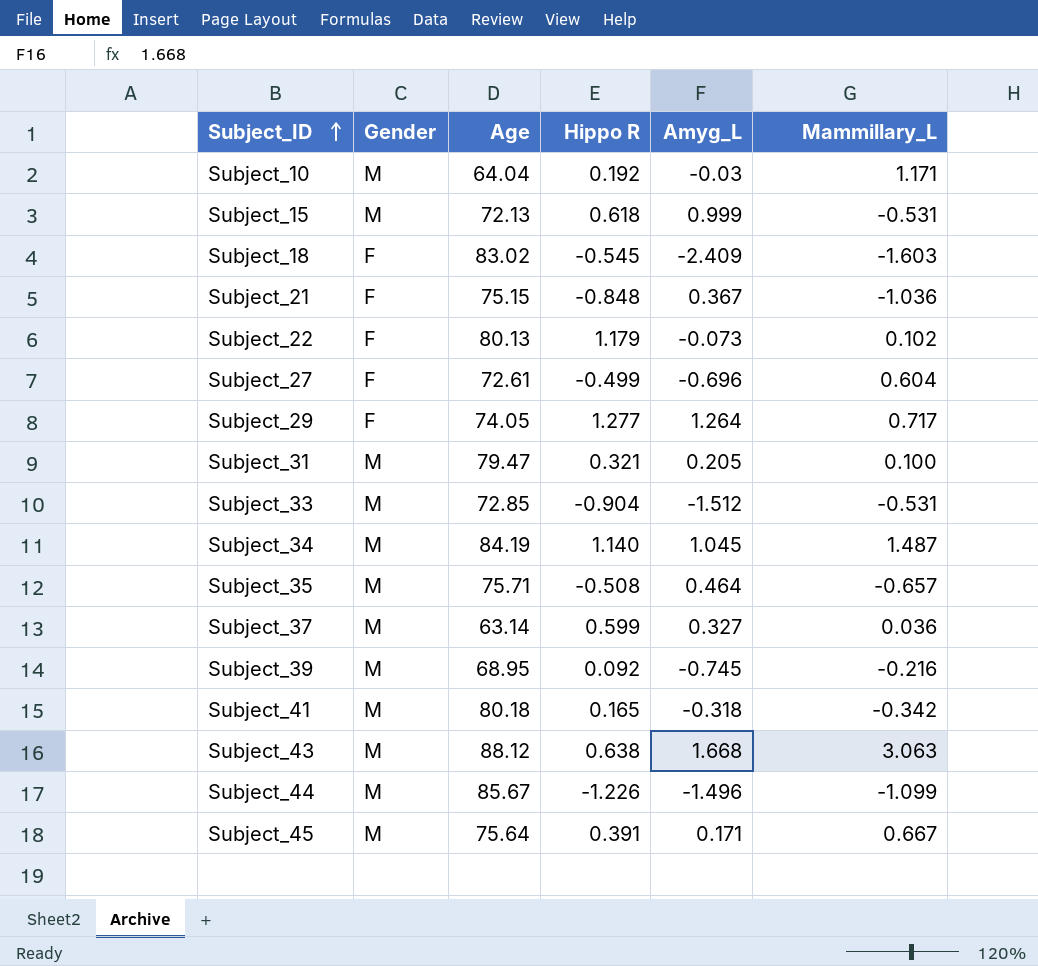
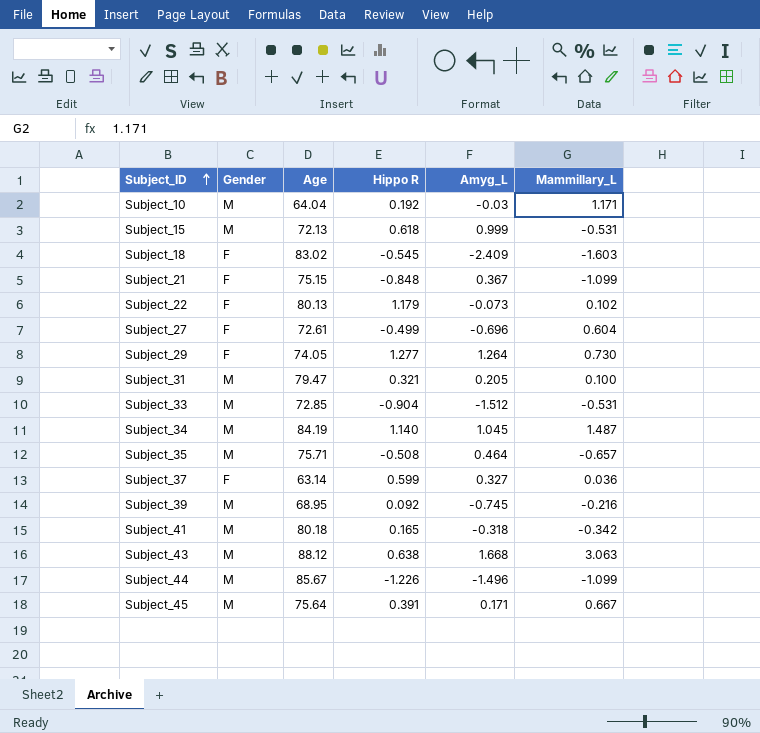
Subject_21 | Mammillary_L: -1.036 -> -1.099
Subject_29 | Mammillary_L: 0.717 -> 0.730
Subject_37 | Gender: M -> F

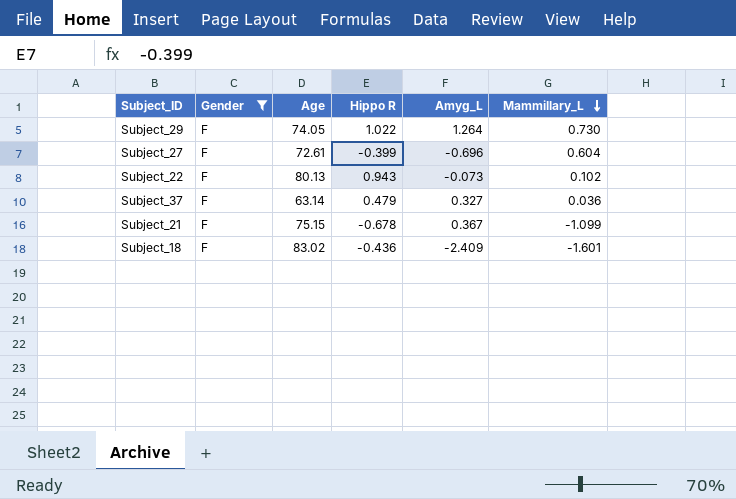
filter: none -> Gender = F
row order: Subject_ID ascending -> Mammillary_L descending
Subject_29 | Hippo R: 1.277 -> 1.022
Subject_27 | Hippo R: -0.499 -> -0.399
Subject_22 | Hippo R: 1.179 -> 0.943
Subject_37 | Hippo R: 0.599 -> 0.479
Subject_21 | Hippo R: -0.848 -> -0.678
Subject_18 | Hippo R: -0.545 -> -0.436
Subject_18 | Mammillary_L: -1.603 -> -1.601

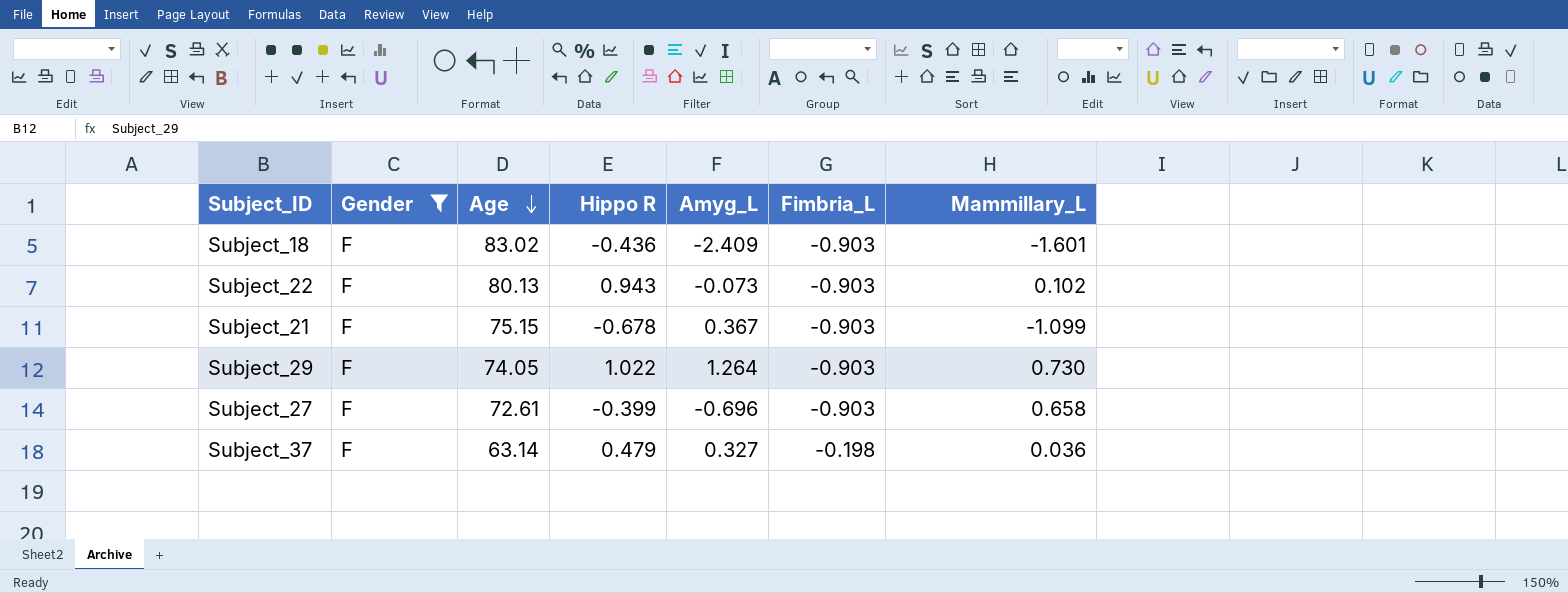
row order: Mammillary_L descending -> Age descending
column Fimbria_L | position: none -> 6
Subject_27 | Mammillary_L: 0.604 -> 0.658

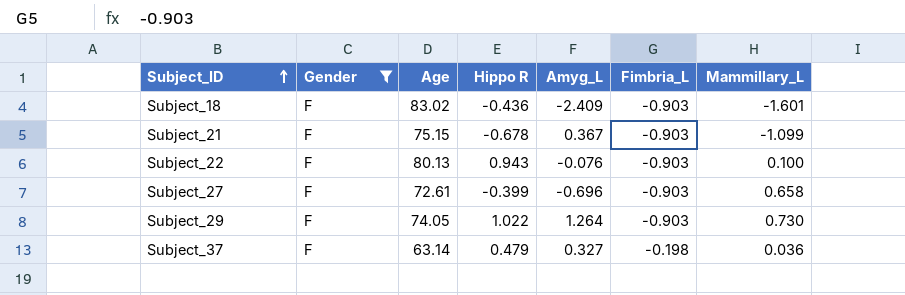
row order: Age descending -> Subject_ID ascending
Subject_22 | Amyg_L: -0.073 -> -0.076
Subject_22 | Mammillary_L: 0.102 -> 0.100

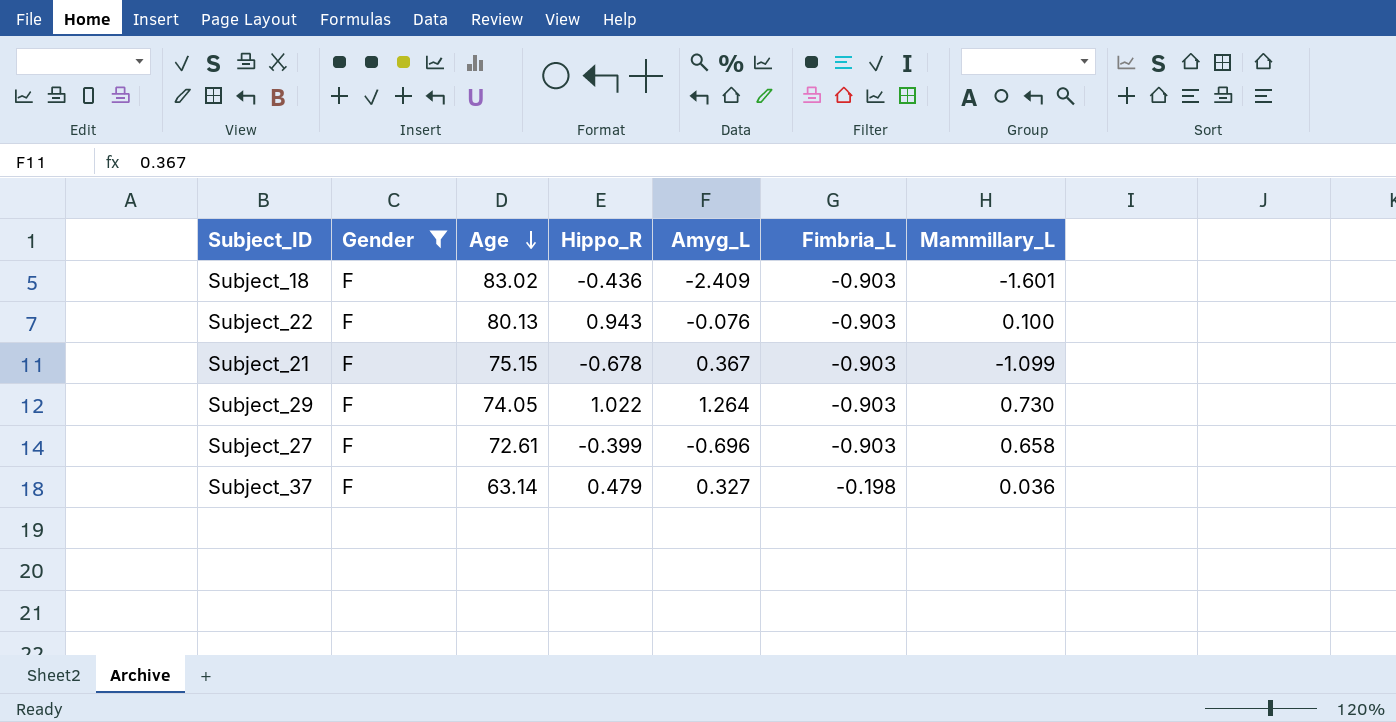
row order: Subject_ID ascending -> Age descending
column name: Hippo R -> Hippo_R

